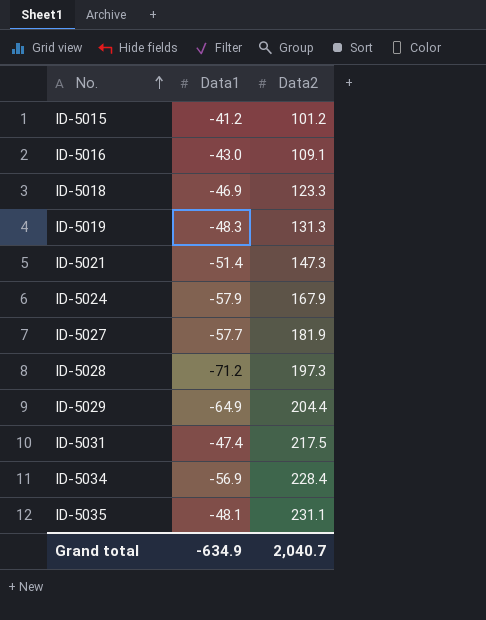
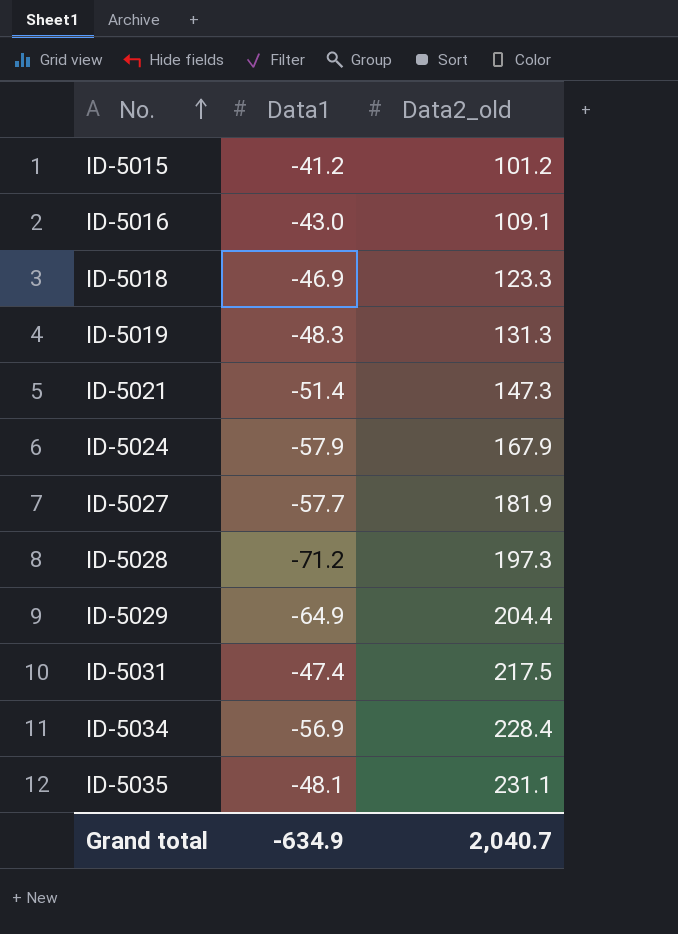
column name: Data2 -> Data2_old

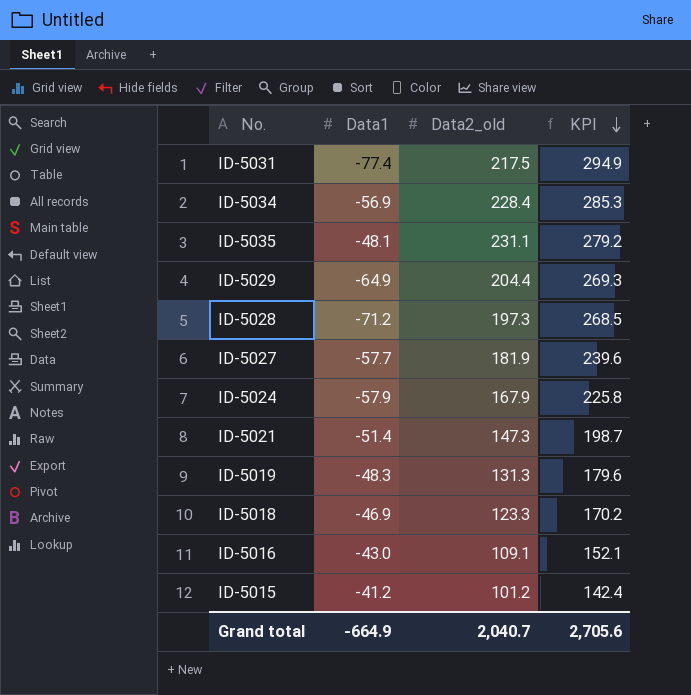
row order: No. ascending -> KPI descending
column KPI | formula: none -> [Data2_old] - [Data1]
ID-5031 | Data1: -47.4 -> -77.4
Grand total | Data1: -634.9 -> -664.9

